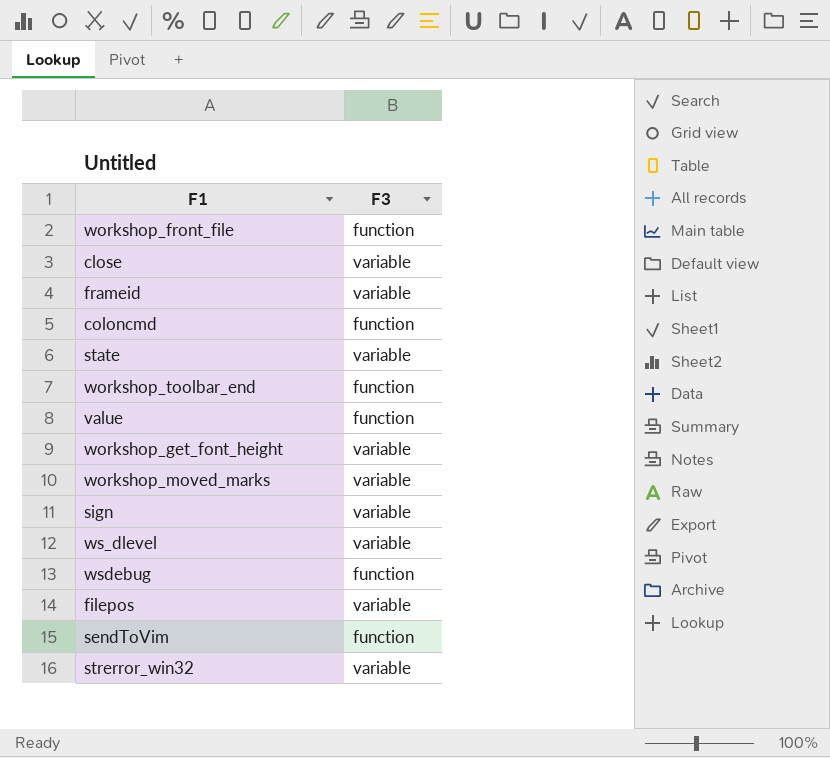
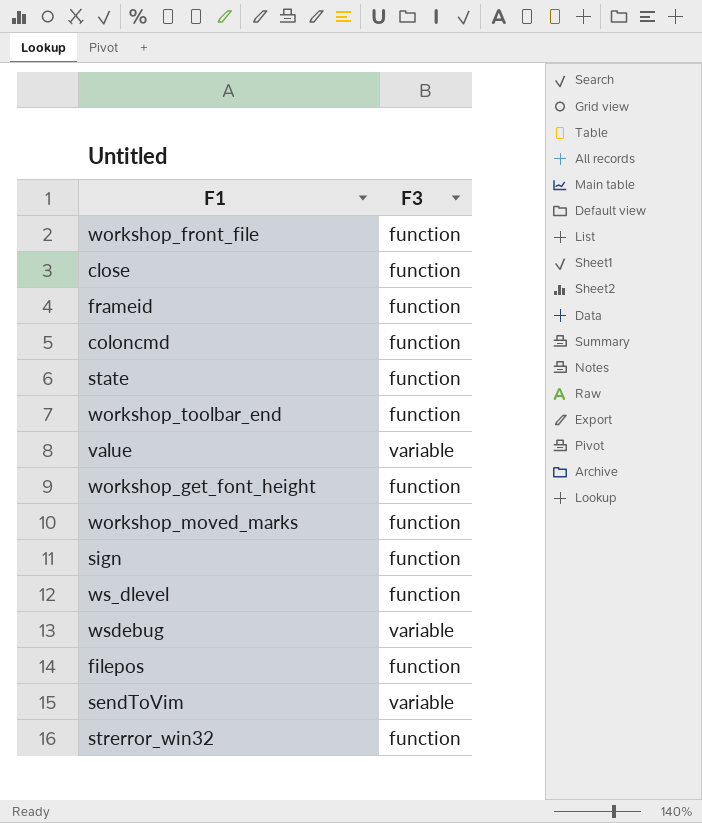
close | F3: variable -> function
frameid | F3: variable -> function
state | F3: variable -> function
value | F3: function -> variable
workshop_get_font_height | F3: variable -> function
workshop_moved_marks | F3: variable -> function
sign | F3: variable -> function
ws_dlevel | F3: variable -> function
wsdebug | F3: function -> variable
filepos | F3: variable -> function
sendToVim | F3: function -> variable
strerror_win32 | F3: variable -> function

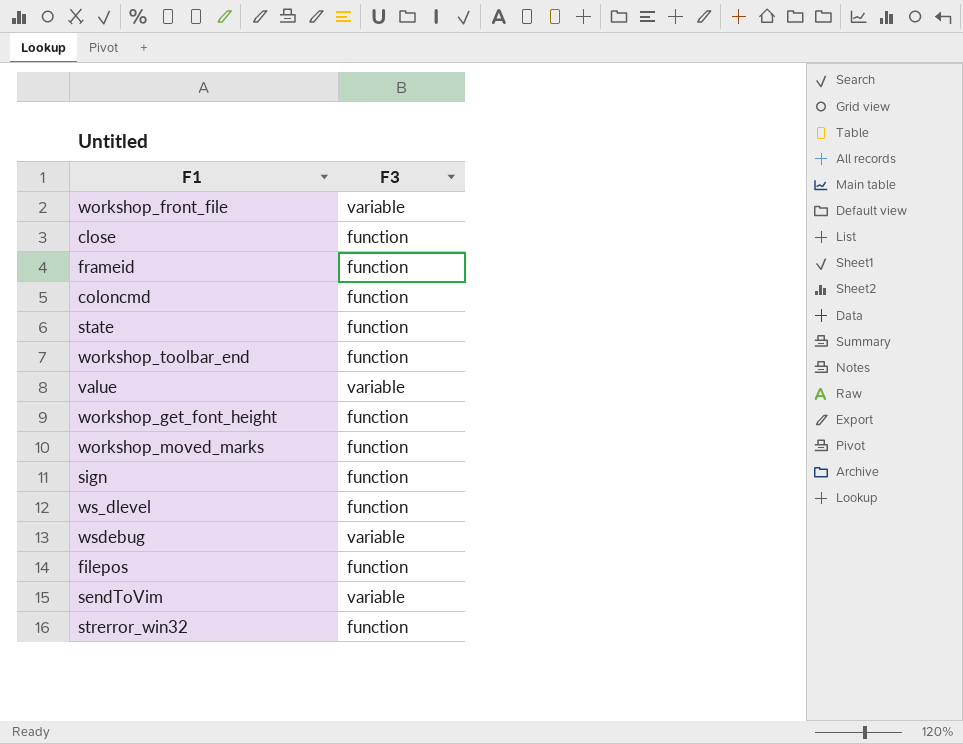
workshop_front_file | F3: function -> variable

